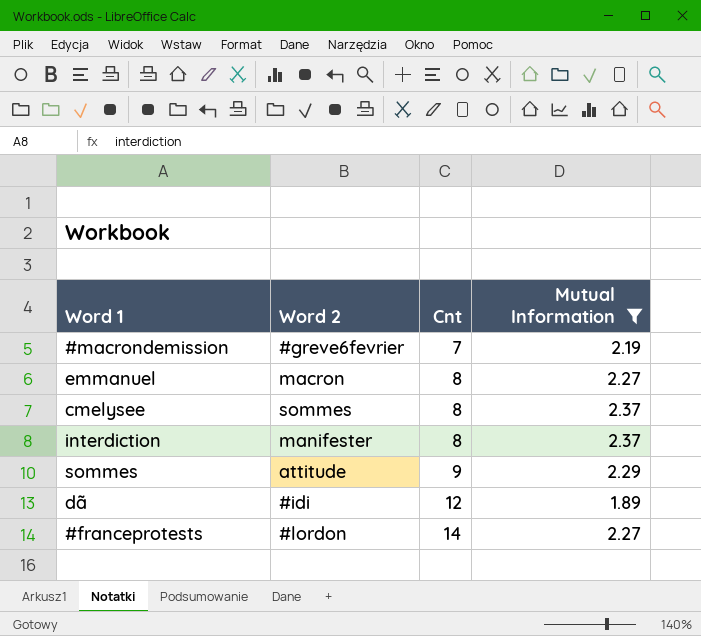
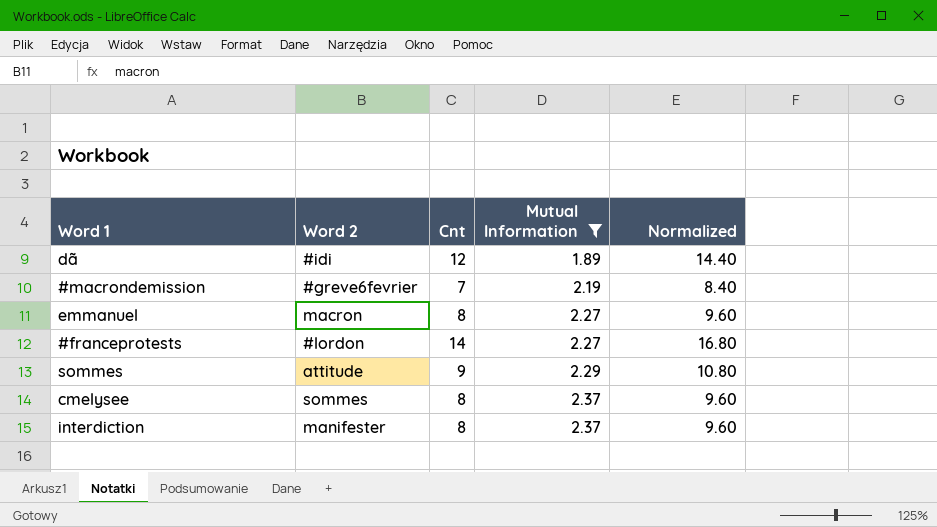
row order: Cnt ascending -> Mutual Information ascending
column Normalized | formula: none -> [Cnt] * 1.2

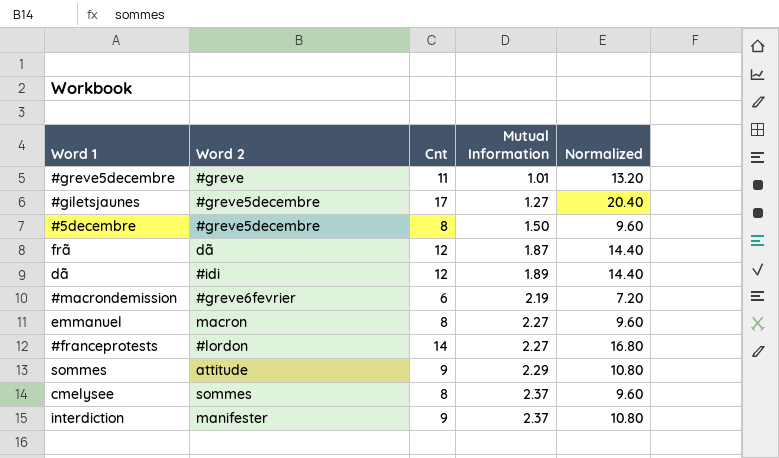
filter: Mutual Information >= 1.89 -> none
#macrondemission | Cnt: 7 -> 6
#macrondemission | Normalized: 8.40 -> 7.20
interdiction | Cnt: 8 -> 9
interdiction | Normalized: 9.60 -> 10.80

